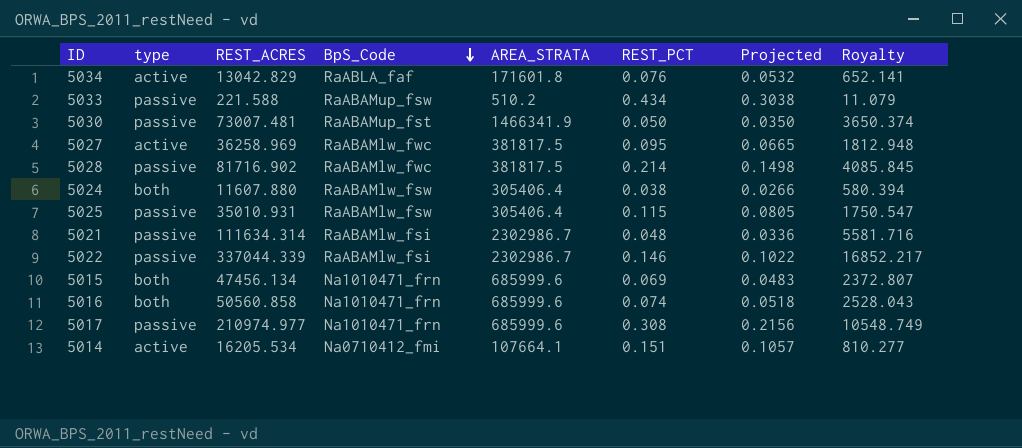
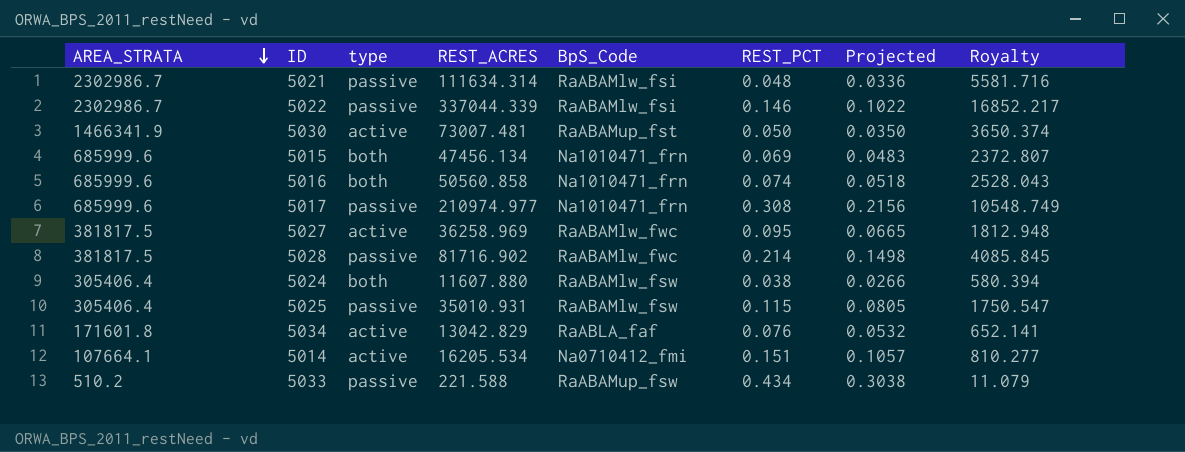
row order: BpS_Code descending -> AREA_STRATA descending
column AREA_STRATA | position: 5 -> 1
5030 | type: passive -> active

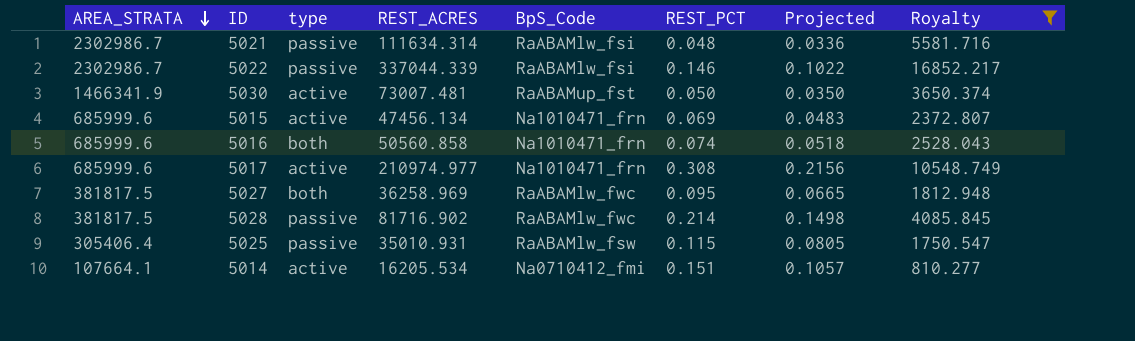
filter: none -> Royalty >= 810.277
5015 | type: both -> active
5017 | type: passive -> active
5027 | type: active -> both

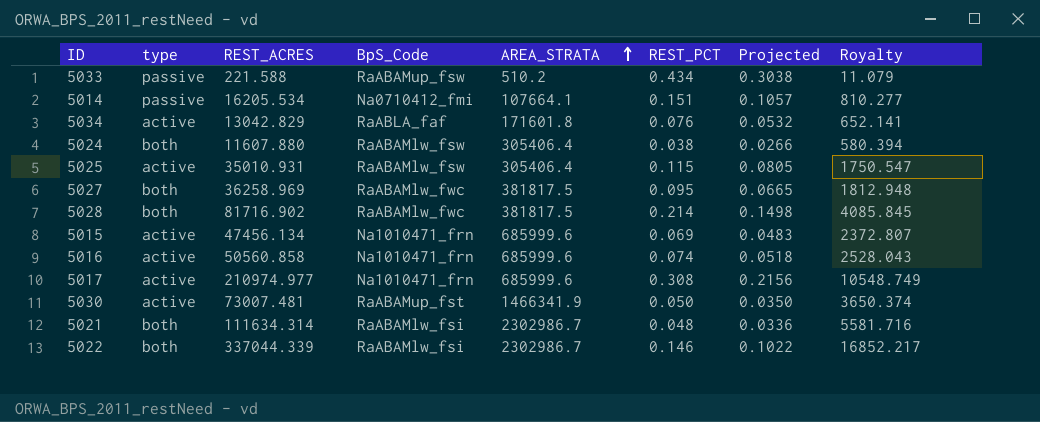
filter: Royalty >= 810.277 -> none
row order: AREA_STRATA descending -> AREA_STRATA ascending
column AREA_STRATA | position: 1 -> 5
5014 | type: active -> passive
5025 | type: passive -> active
5028 | type: passive -> both
5016 | type: both -> active
5021 | type: passive -> both
5022 | type: passive -> both

